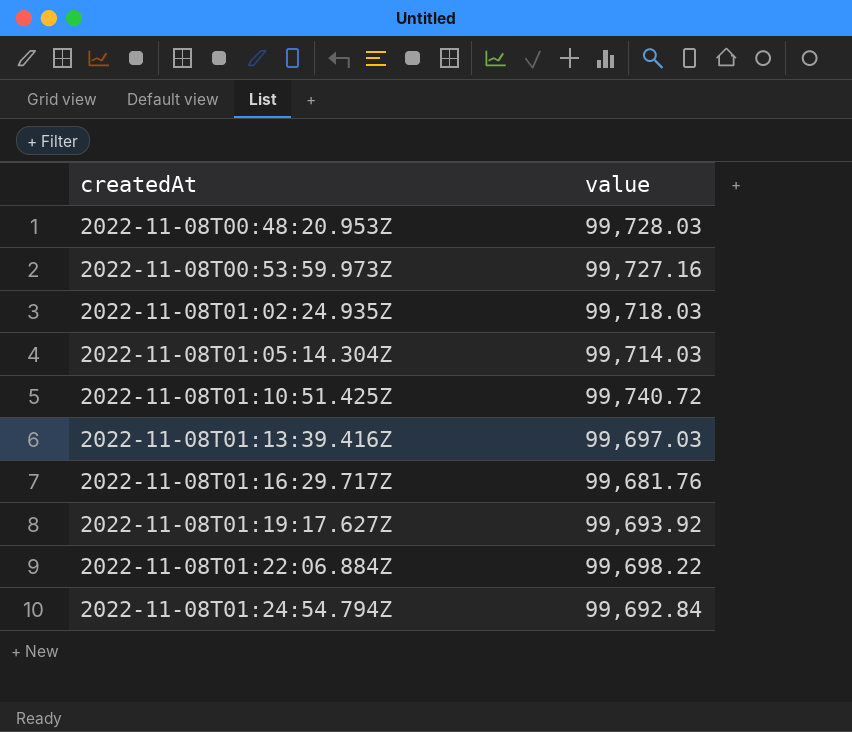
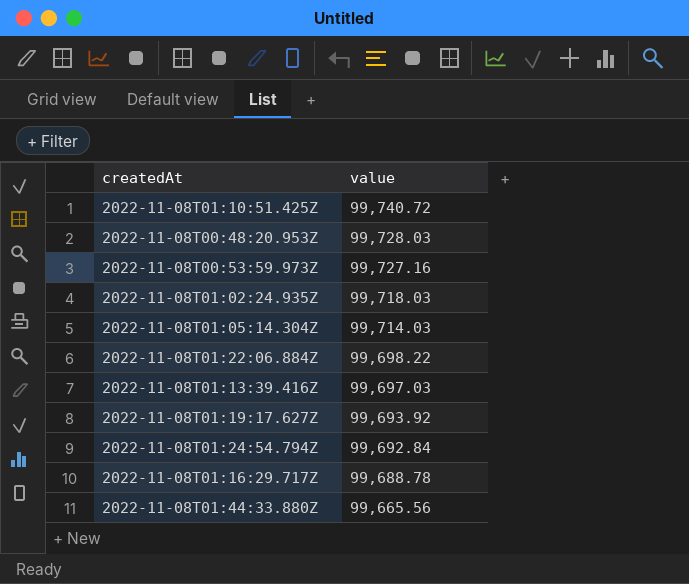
row order: createdAt ascending -> value descending
2022-11-08T01:16:29.717Z | value: 99,681.76 -> 99,688.78
row 2022-11-08T01:44:33.880Z: none -> 99,665.56

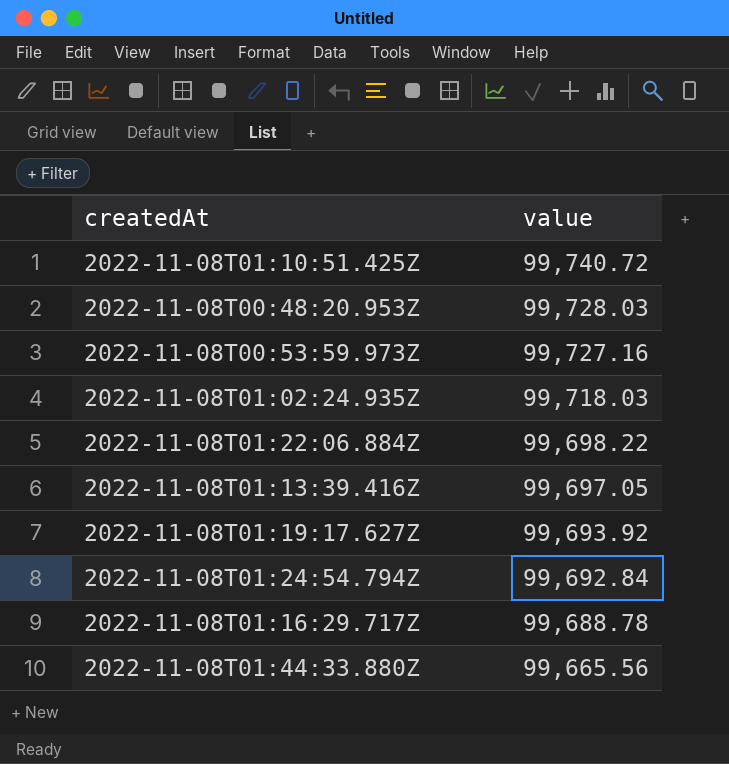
row 2022-11-08T01:05:14.304Z: 99,714.03 -> none
2022-11-08T01:13:39.416Z | value: 99,697.03 -> 99,697.05

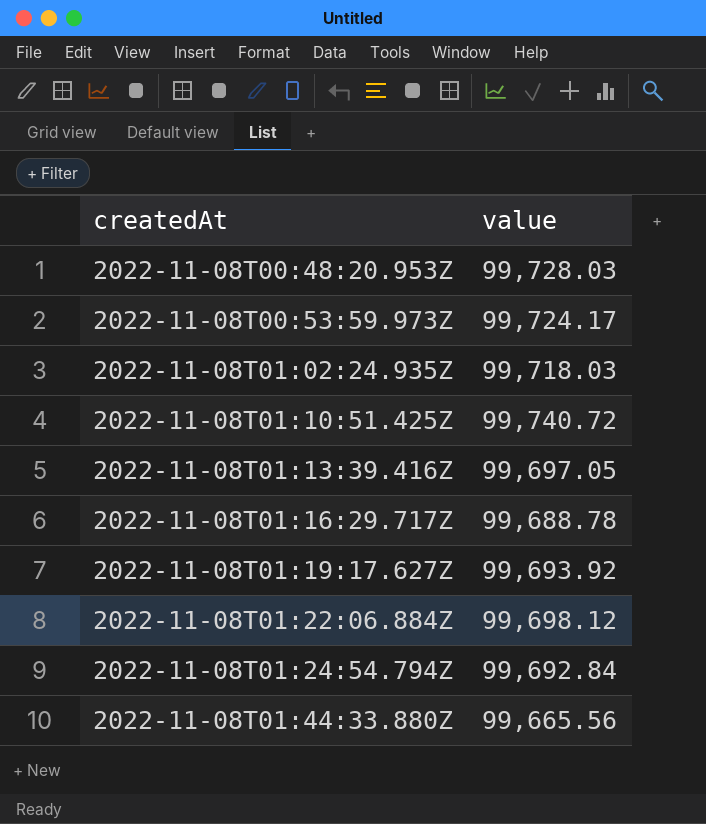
row order: value descending -> createdAt ascending
2022-11-08T00:53:59.973Z | value: 99,727.16 -> 99,724.17
2022-11-08T01:22:06.884Z | value: 99,698.22 -> 99,698.12

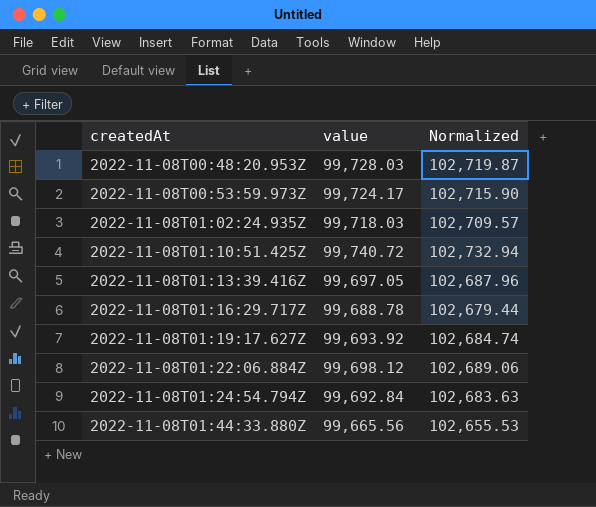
column Normalized | formula: none -> [value] * 1.03

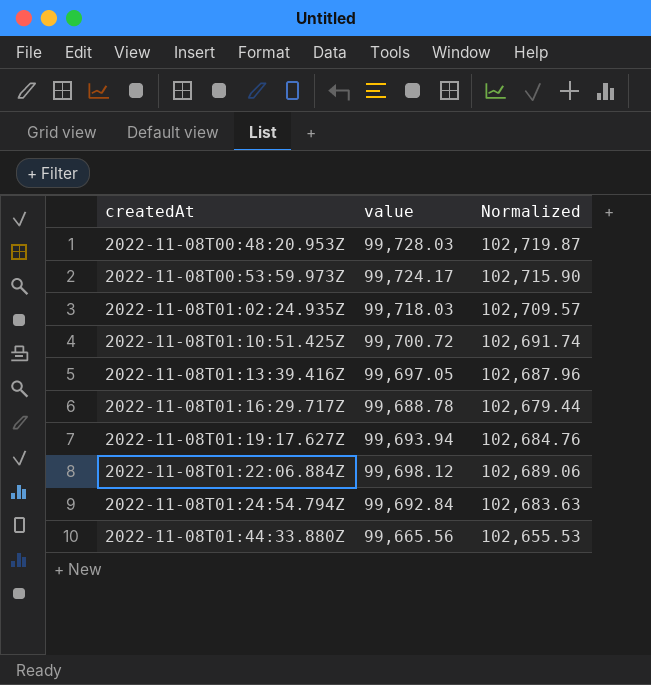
2022-11-08T01:10:51.425Z | value: 99,740.72 -> 99,700.72
2022-11-08T01:10:51.425Z | Normalized: 102,732.94 -> 102,691.74
2022-11-08T01:19:17.627Z | value: 99,693.92 -> 99,693.94
2022-11-08T01:19:17.627Z | Normalized: 102,684.74 -> 102,684.76

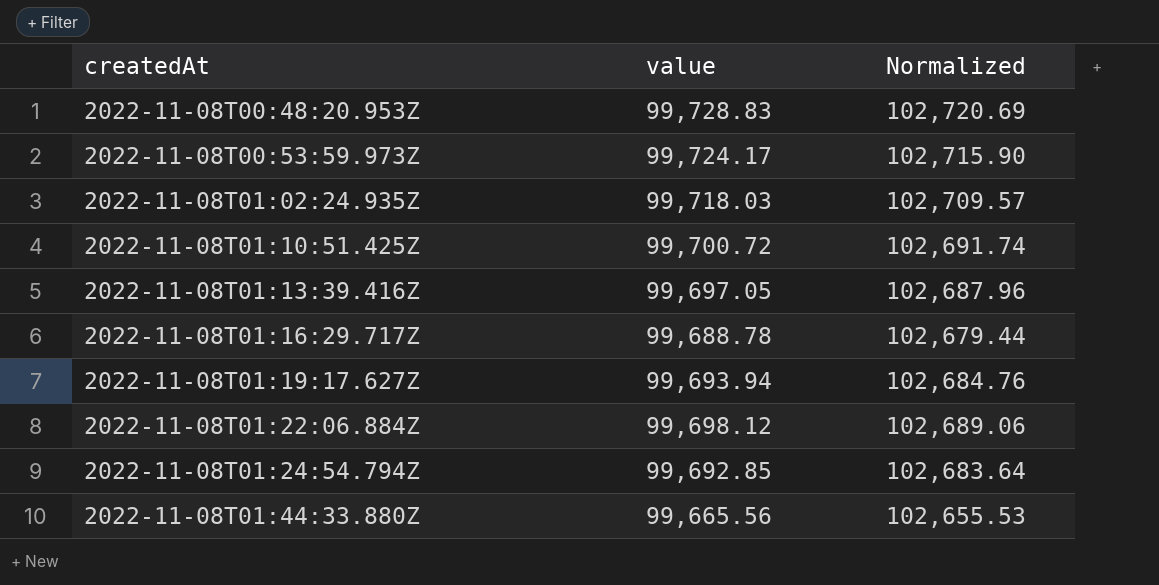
2022-11-08T00:48:20.953Z | value: 99,728.03 -> 99,728.83
2022-11-08T00:48:20.953Z | Normalized: 102,719.87 -> 102,720.69
2022-11-08T01:24:54.794Z | value: 99,692.84 -> 99,692.85
2022-11-08T01:24:54.794Z | Normalized: 102,683.63 -> 102,683.64

